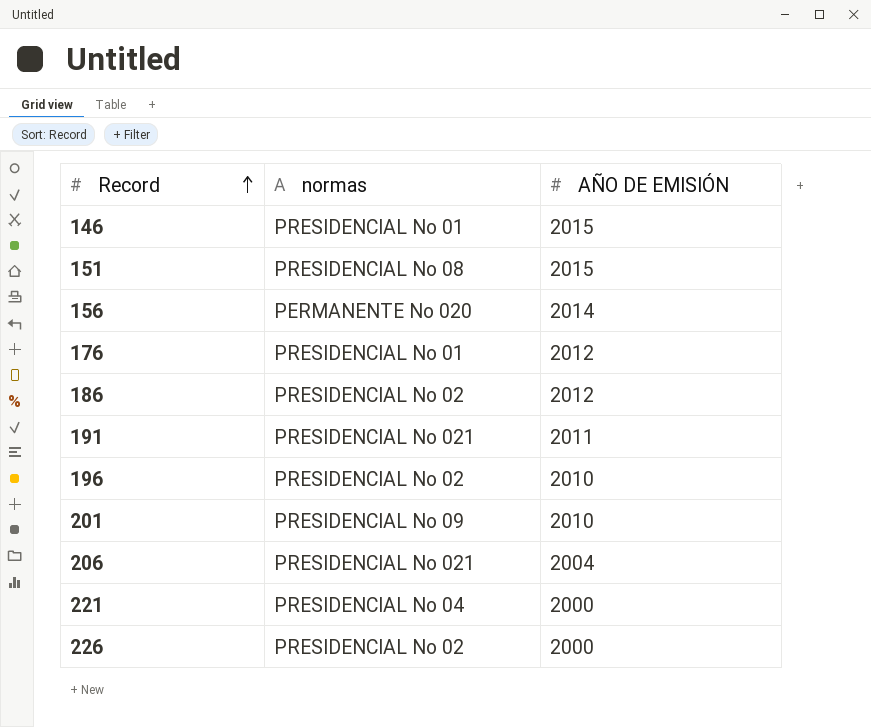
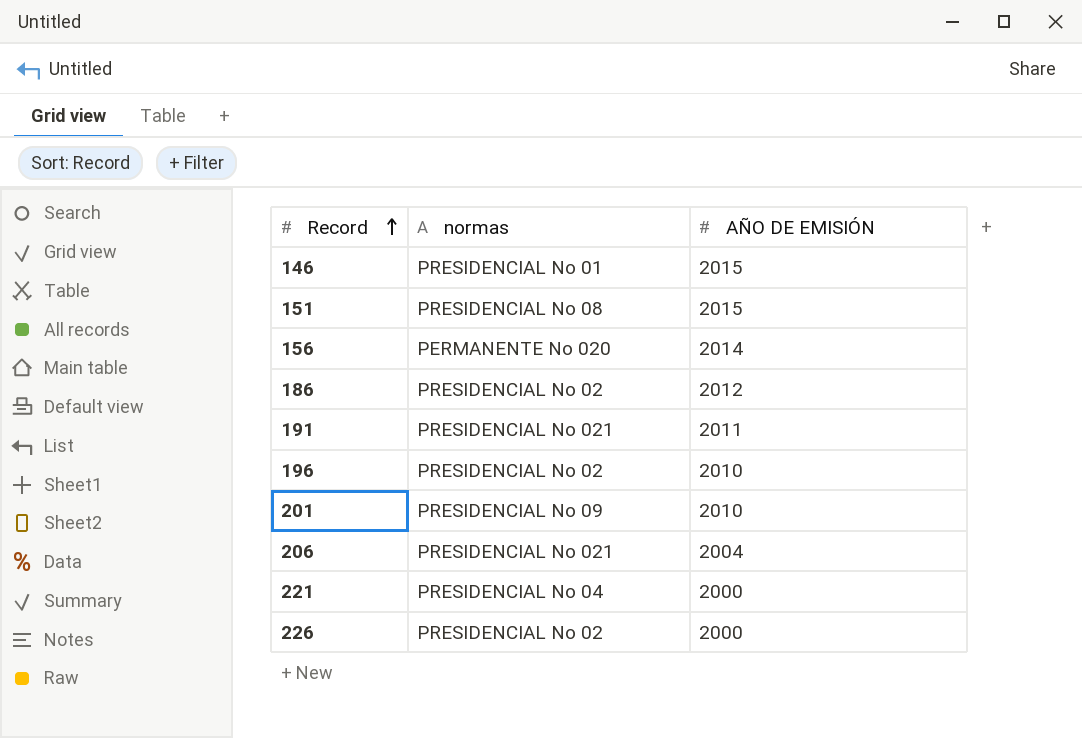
row 176: PRESIDENCIAL No 01 | 2012 -> none

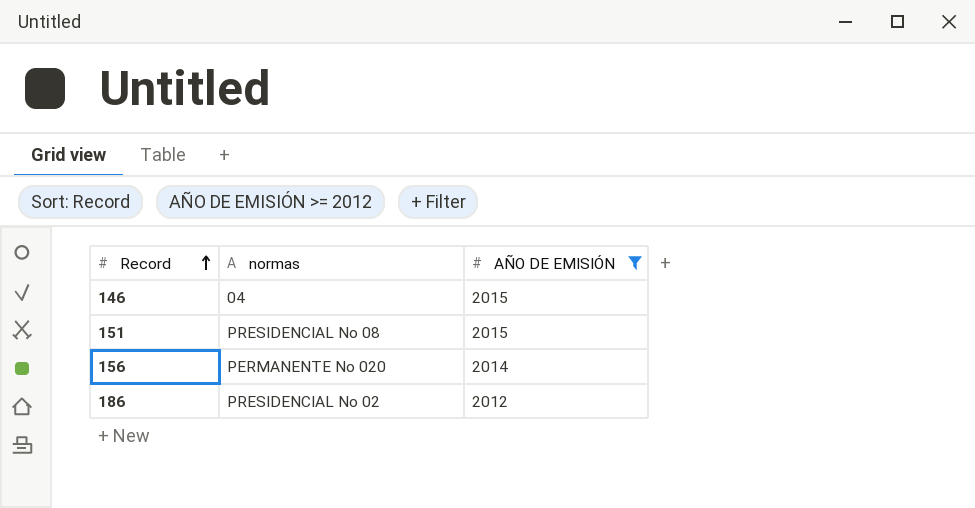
filter: none -> AÑO DE EMISIÓN >= 2012
146 | normas: PRESIDENCIAL No 01 -> 04

